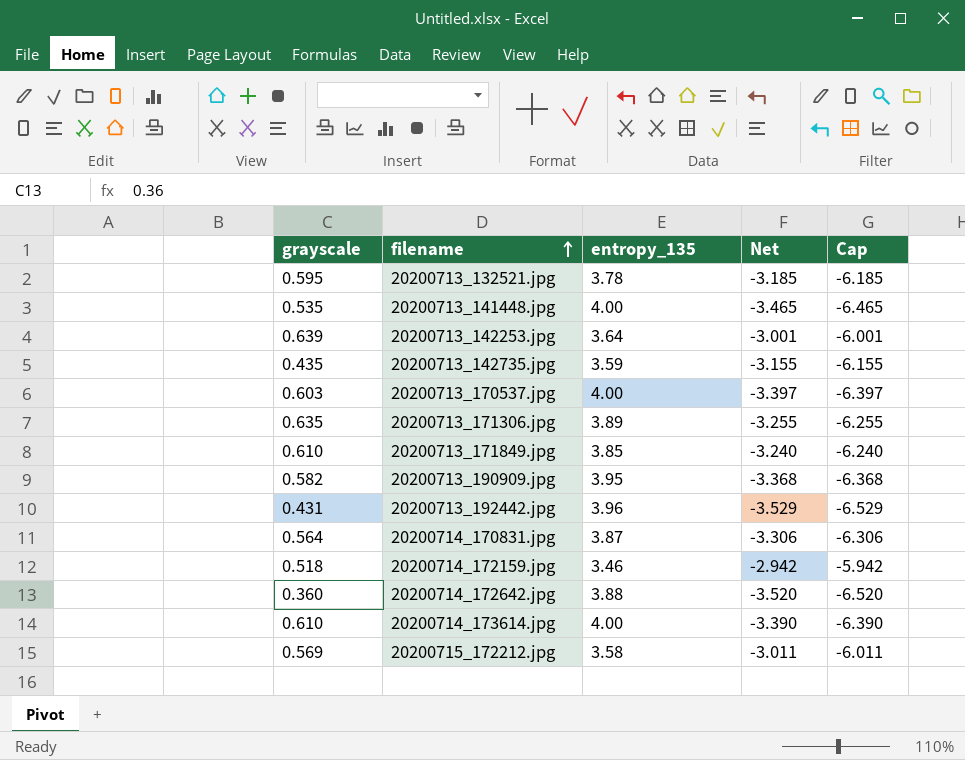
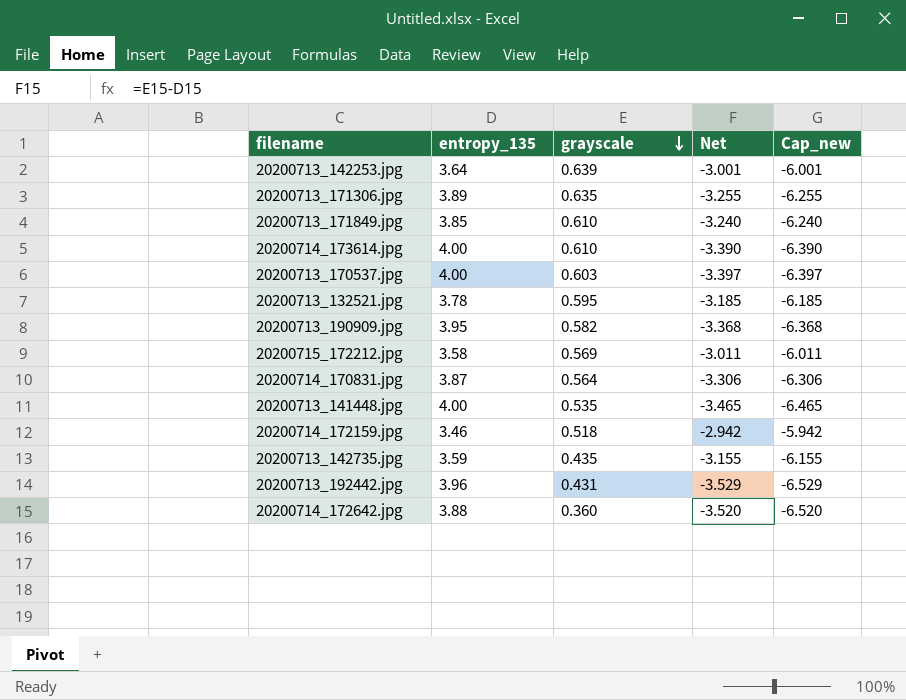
row order: filename ascending -> grayscale descending
column grayscale | position: 1 -> 3
column name: Cap -> Cap_new

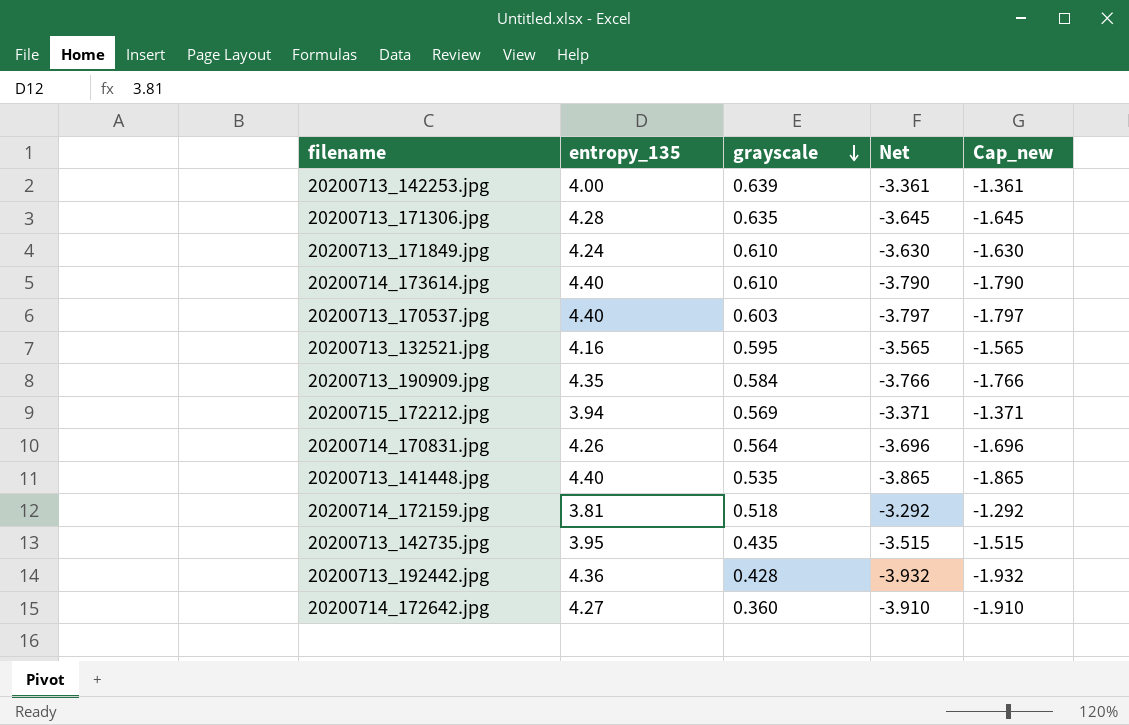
column Cap_new | formula: [Net] - 3 -> [Net] + 2
20200713_142253.jpg | entropy_135: 3.64 -> 4.00
20200713_142253.jpg | Net: -3.001 -> -3.361
20200713_171306.jpg | entropy_135: 3.89 -> 4.28
20200713_171306.jpg | Net: -3.255 -> -3.645
20200713_171849.jpg | entropy_135: 3.85 -> 4.24
20200713_171849.jpg | Net: -3.240 -> -3.630
20200714_173614.jpg | entropy_135: 4.00 -> 4.40
20200714_173614.jpg | Net: -3.390 -> -3.790
20200713_170537.jpg | entropy_135: 4.00 -> 4.40
20200713_170537.jpg | Net: -3.397 -> -3.797
20200713_132521.jpg | entropy_135: 3.78 -> 4.16
20200713_132521.jpg | Net: -3.185 -> -3.565
20200713_190909.jpg | entropy_135: 3.95 -> 4.35
20200713_190909.jpg | grayscale: 0.582 -> 0.584
20200713_190909.jpg | Net: -3.368 -> -3.766
20200715_172212.jpg | entropy_135: 3.58 -> 3.94
20200715_172212.jpg | Net: -3.011 -> -3.371
20200714_170831.jpg | entropy_135: 3.87 -> 4.26
20200714_170831.jpg | Net: -3.306 -> -3.696
20200713_141448.jpg | entropy_135: 4.00 -> 4.40
20200713_141448.jpg | Net: -3.465 -> -3.865
20200714_172159.jpg | entropy_135: 3.46 -> 3.81
20200714_172159.jpg | Net: -2.942 -> -3.292
20200713_142735.jpg | entropy_135: 3.59 -> 3.95
20200713_142735.jpg | Net: -3.155 -> -3.515
20200713_192442.jpg | entropy_135: 3.96 -> 4.36
20200713_192442.jpg | grayscale: 0.431 -> 0.428
20200713_192442.jpg | Net: -3.529 -> -3.932
20200714_172642.jpg | entropy_135: 3.88 -> 4.27
20200714_172642.jpg | Net: -3.520 -> -3.910

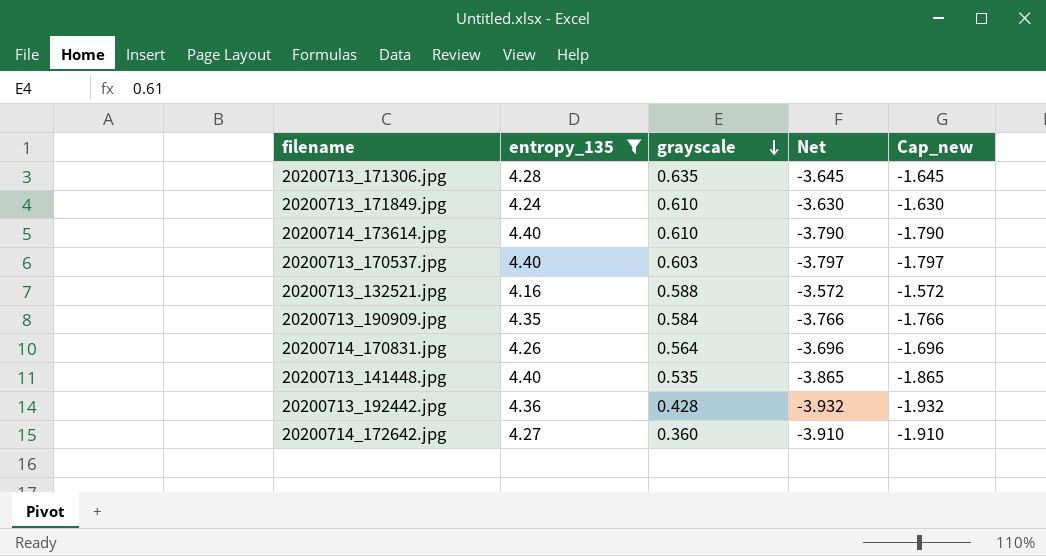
filter: none -> entropy_135 >= 4.16
20200713_132521.jpg | grayscale: 0.595 -> 0.588
20200713_132521.jpg | Net: -3.565 -> -3.572
20200713_132521.jpg | Cap_new: -1.565 -> -1.572

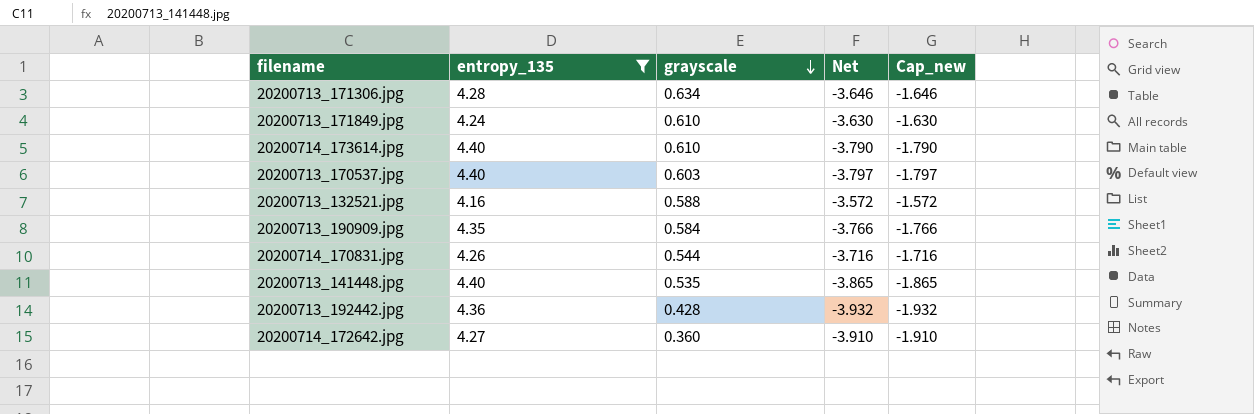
20200713_171306.jpg | grayscale: 0.635 -> 0.634
20200713_171306.jpg | Net: -3.645 -> -3.646
20200713_171306.jpg | Cap_new: -1.645 -> -1.646
20200714_170831.jpg | grayscale: 0.564 -> 0.544
20200714_170831.jpg | Net: -3.696 -> -3.716
20200714_170831.jpg | Cap_new: -1.696 -> -1.716

